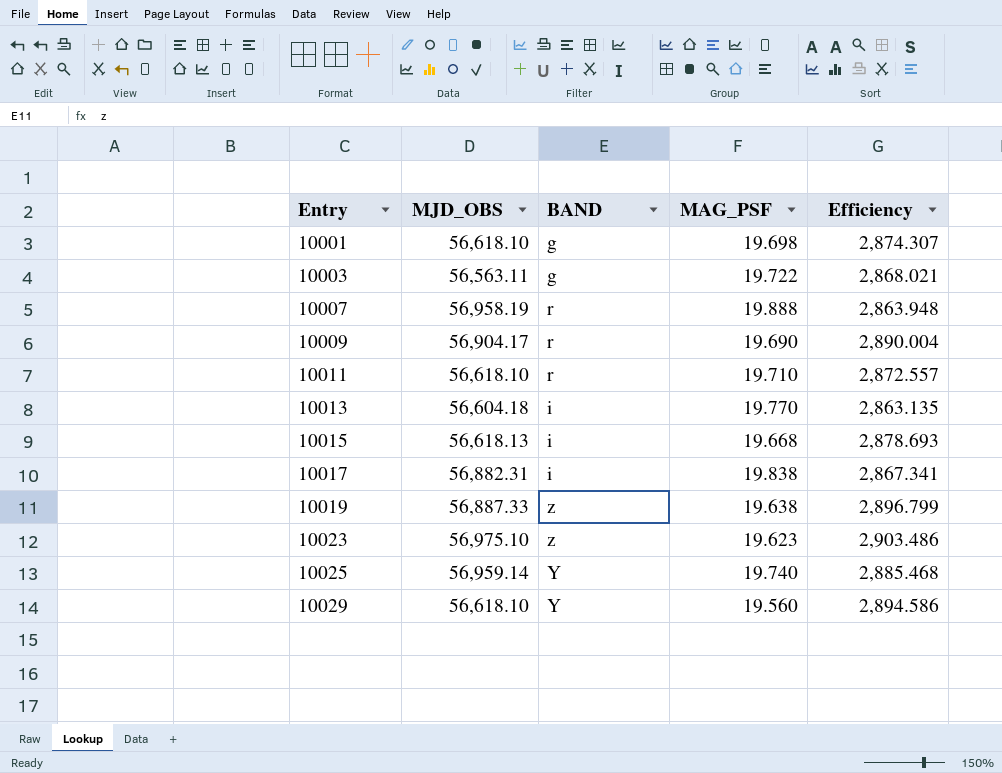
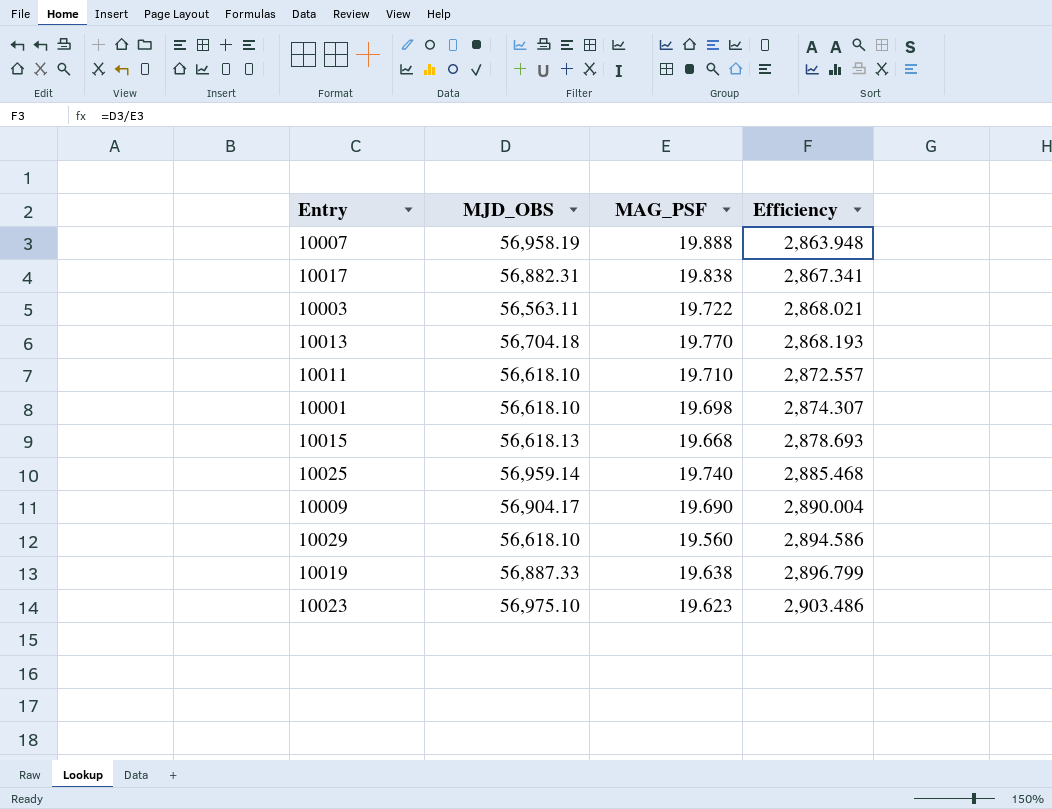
row order: Entry ascending -> Efficiency ascending
column BAND | position: 3 -> none
10013 | MJD_OBS: 56,604.18 -> 56,704.18
10013 | Efficiency: 2,863.135 -> 2,868.193

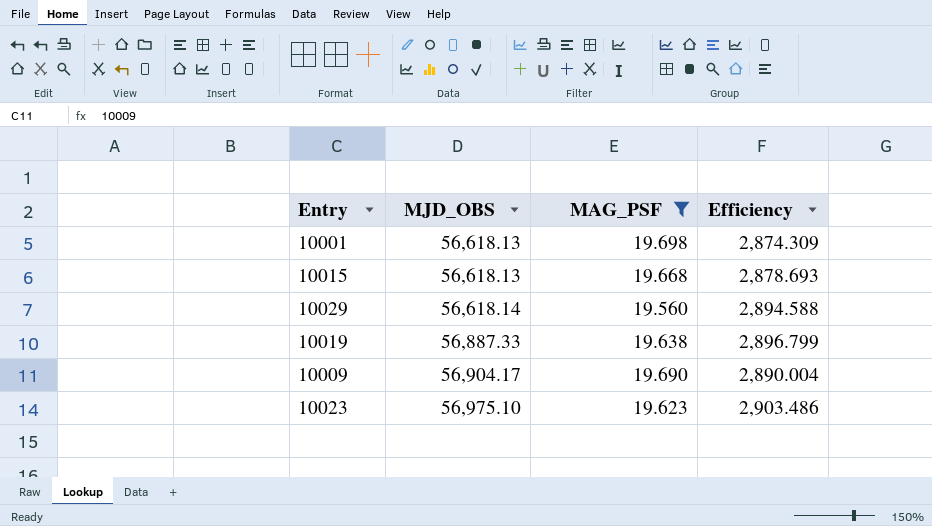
filter: none -> MAG_PSF <= 19.698
row order: Efficiency ascending -> MJD_OBS ascending
10001 | MJD_OBS: 56,618.10 -> 56,618.13
10001 | Efficiency: 2,874.307 -> 2,874.309
10029 | MJD_OBS: 56,618.10 -> 56,618.14
10029 | Efficiency: 2,894.586 -> 2,894.588

